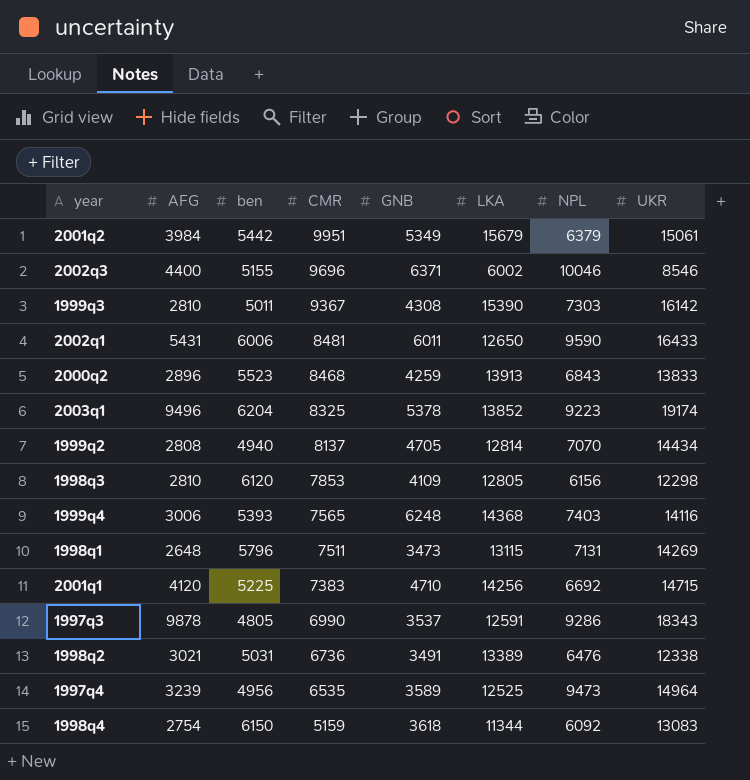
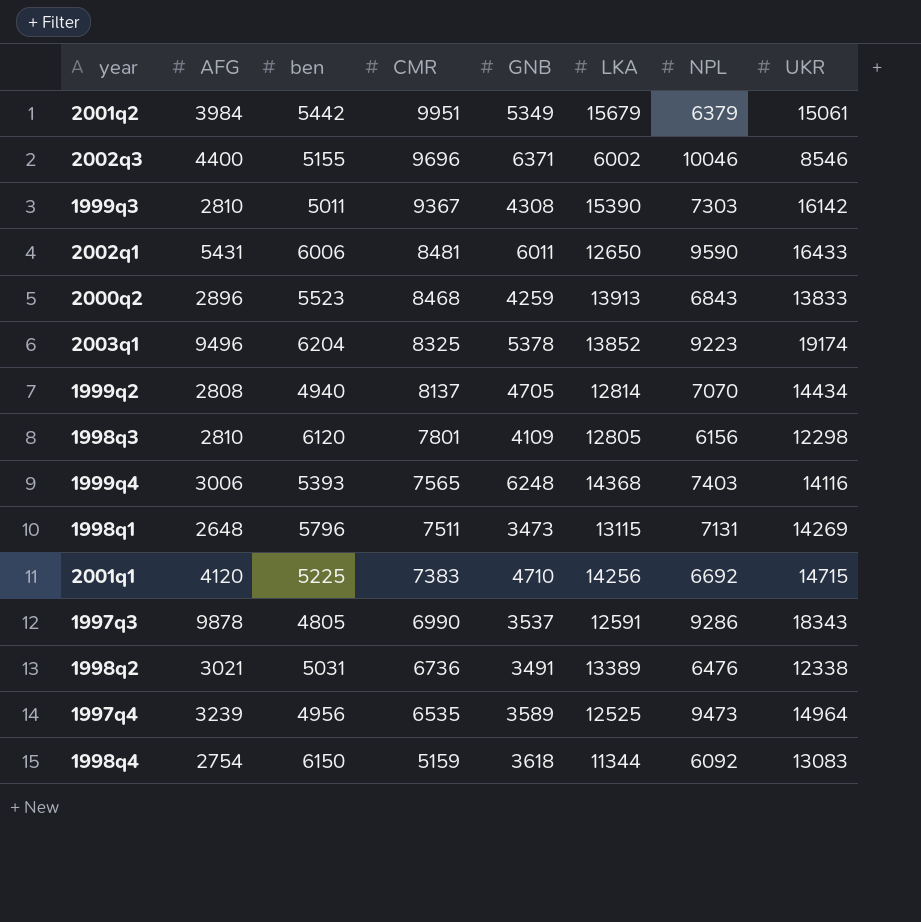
1998q3 | CMR: 7853 -> 7801

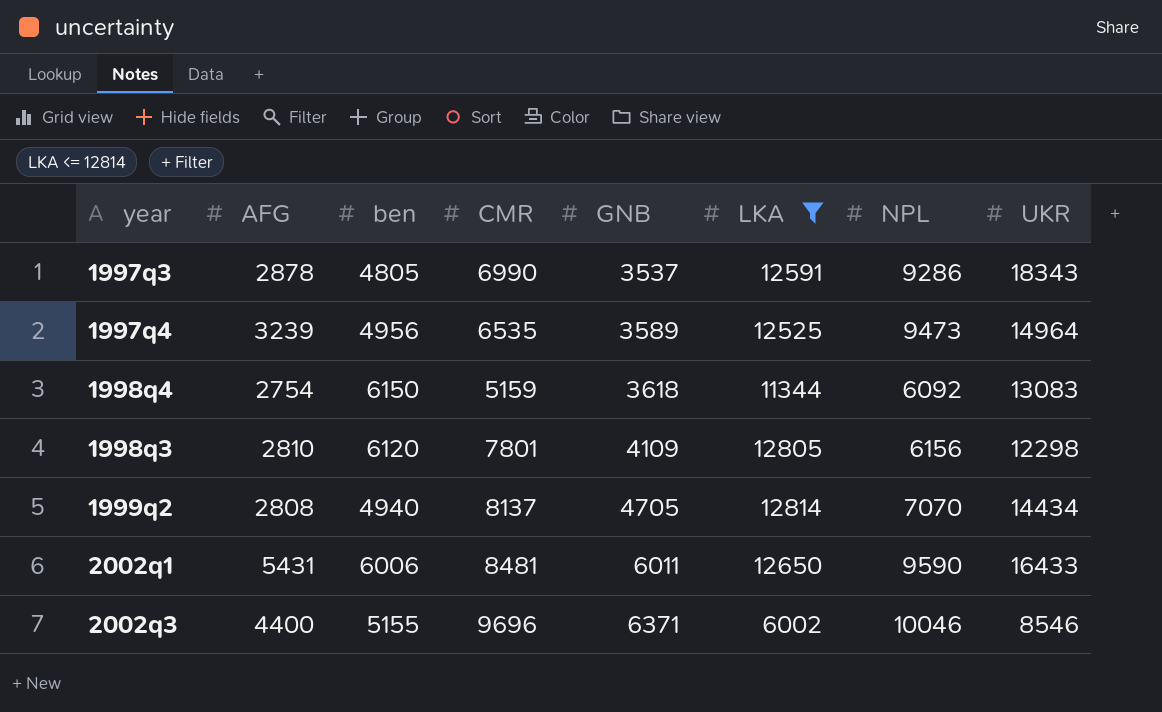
filter: none -> LKA <= 12814
row order: CMR descending -> GNB ascending
1997q3 | AFG: 9878 -> 2878

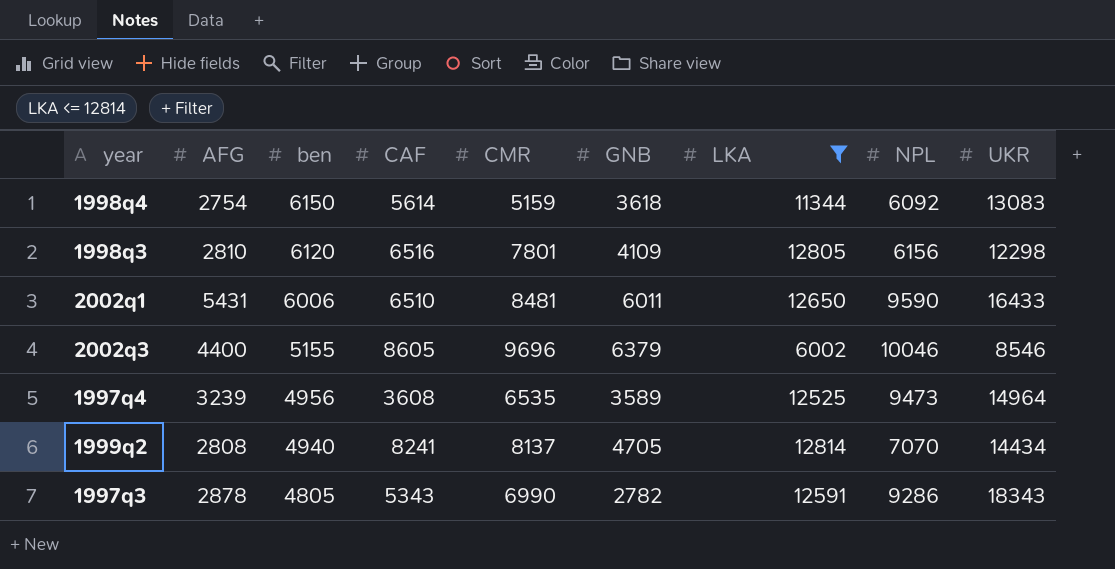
row order: GNB ascending -> ben descending
column CAF | position: none -> 4
2002q3 | GNB: 6371 -> 6379
1997q3 | GNB: 3537 -> 2782

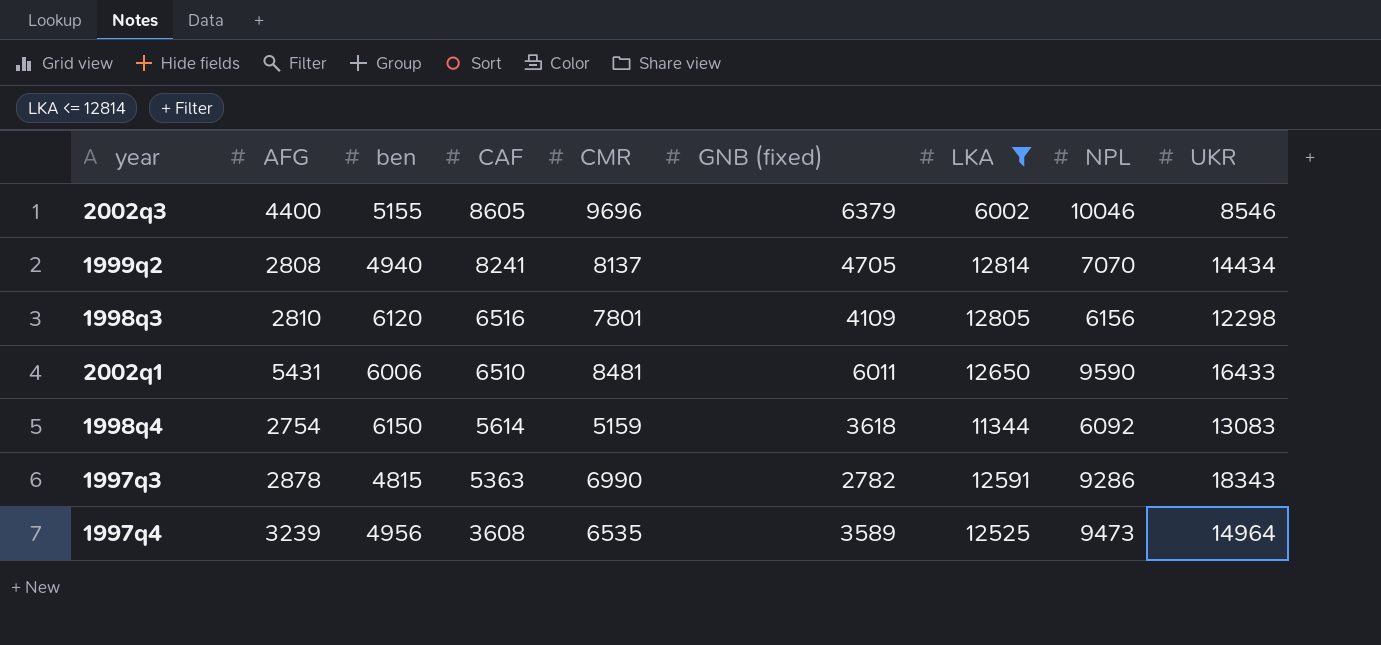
row order: ben descending -> CAF descending
column name: GNB -> GNB (fixed)
1997q3 | ben: 4805 -> 4815
1997q3 | CAF: 5343 -> 5363

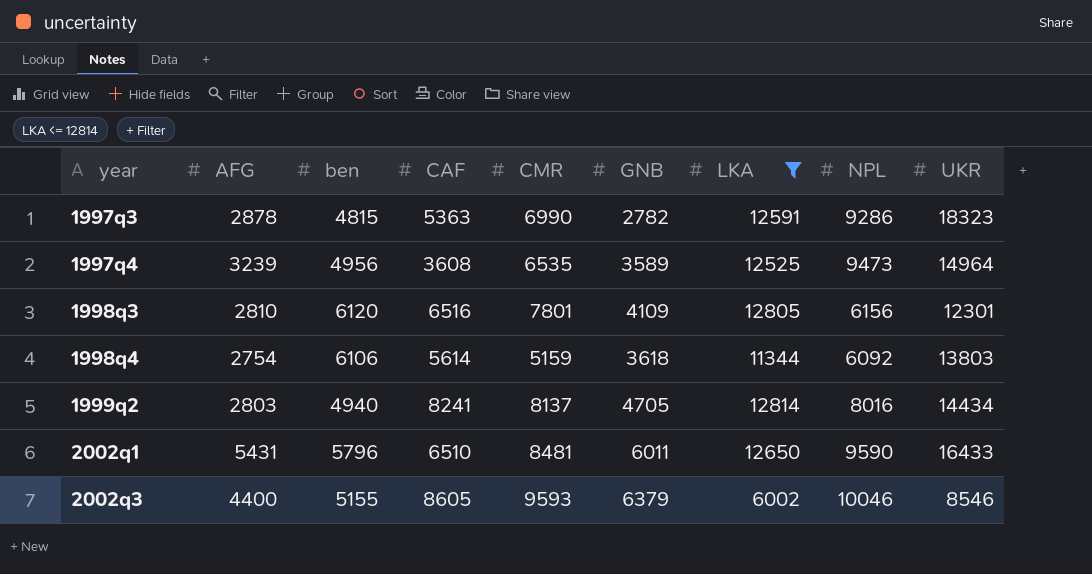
row order: CAF descending -> year ascending
column name: GNB (fixed) -> GNB
1997q3 | UKR: 18343 -> 18323
1998q3 | UKR: 12298 -> 12301
1998q4 | ben: 6150 -> 6106
1998q4 | UKR: 13083 -> 13803
1999q2 | AFG: 2808 -> 2803
1999q2 | NPL: 7070 -> 8016
2002q1 | ben: 6006 -> 5796
2002q3 | CMR: 9696 -> 9593

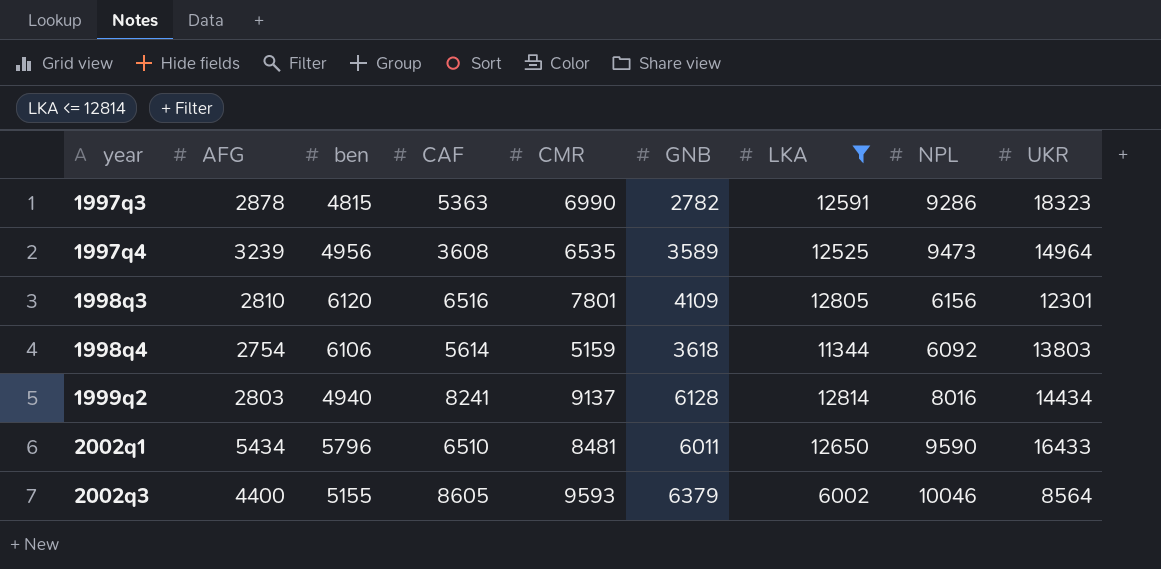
1999q2 | CMR: 8137 -> 9137
1999q2 | GNB: 4705 -> 6128
2002q1 | AFG: 5431 -> 5434
2002q3 | UKR: 8546 -> 8564

